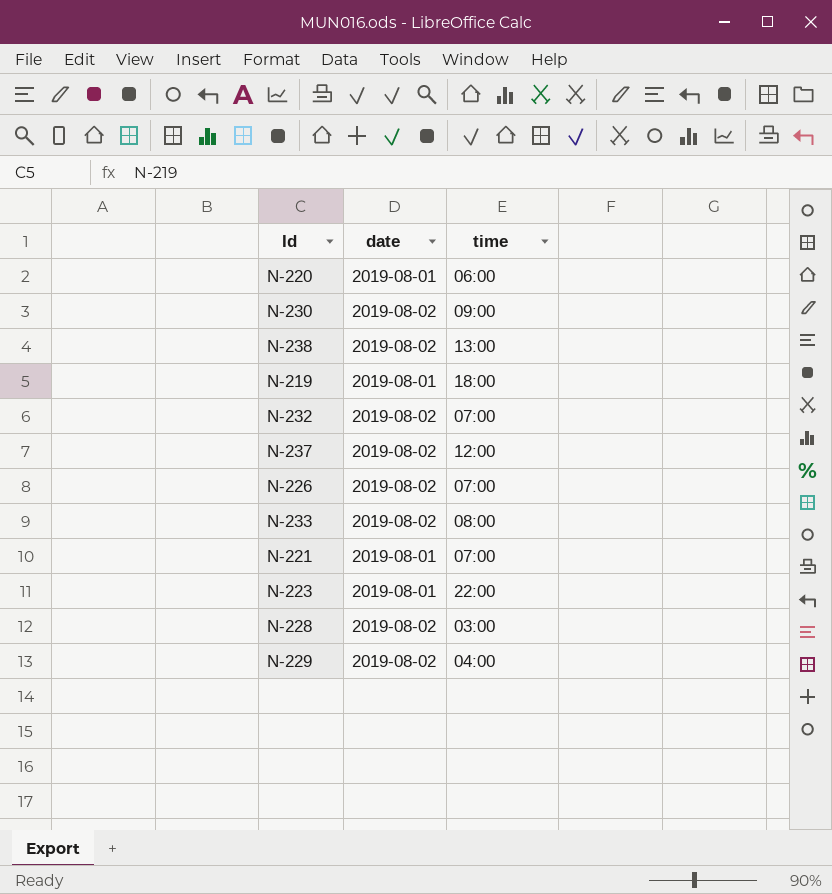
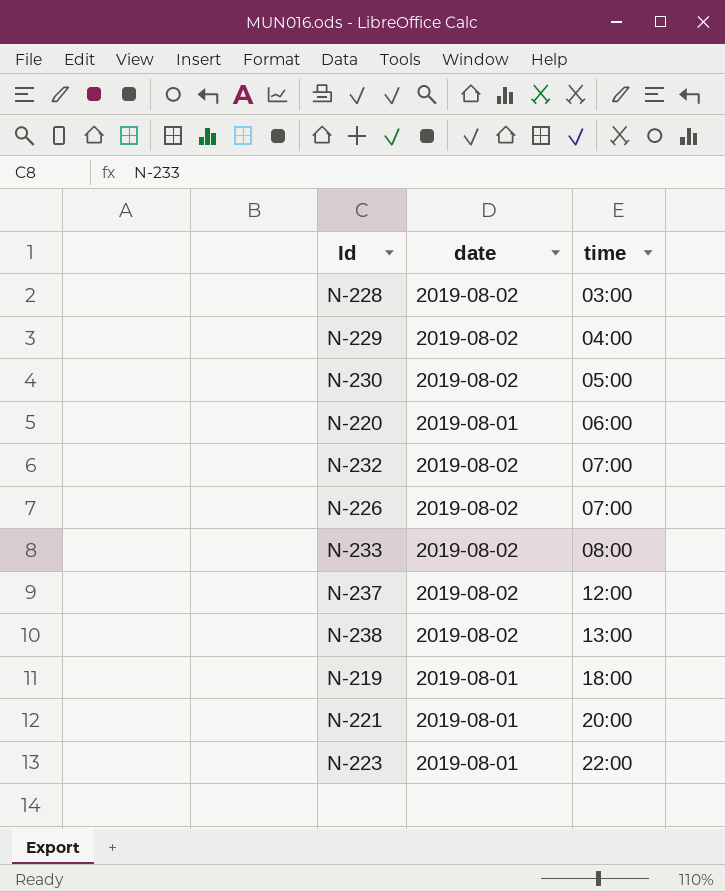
row order: none -> time ascending
N-230 | time: 09:00 -> 05:00
N-221 | time: 07:00 -> 20:00

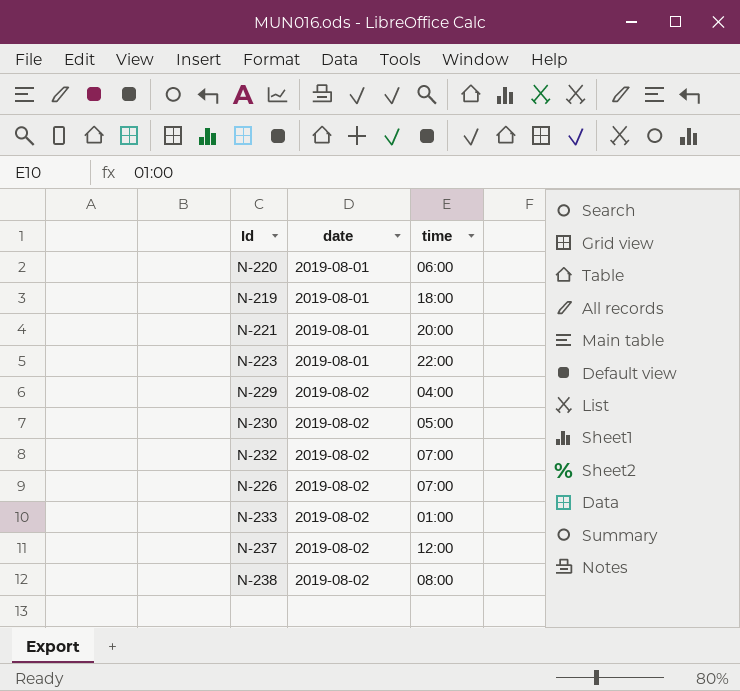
row order: time ascending -> date ascending
row N-228: 2019-08-02 | 03:00 -> none
N-233 | time: 08:00 -> 01:00
N-238 | time: 13:00 -> 08:00

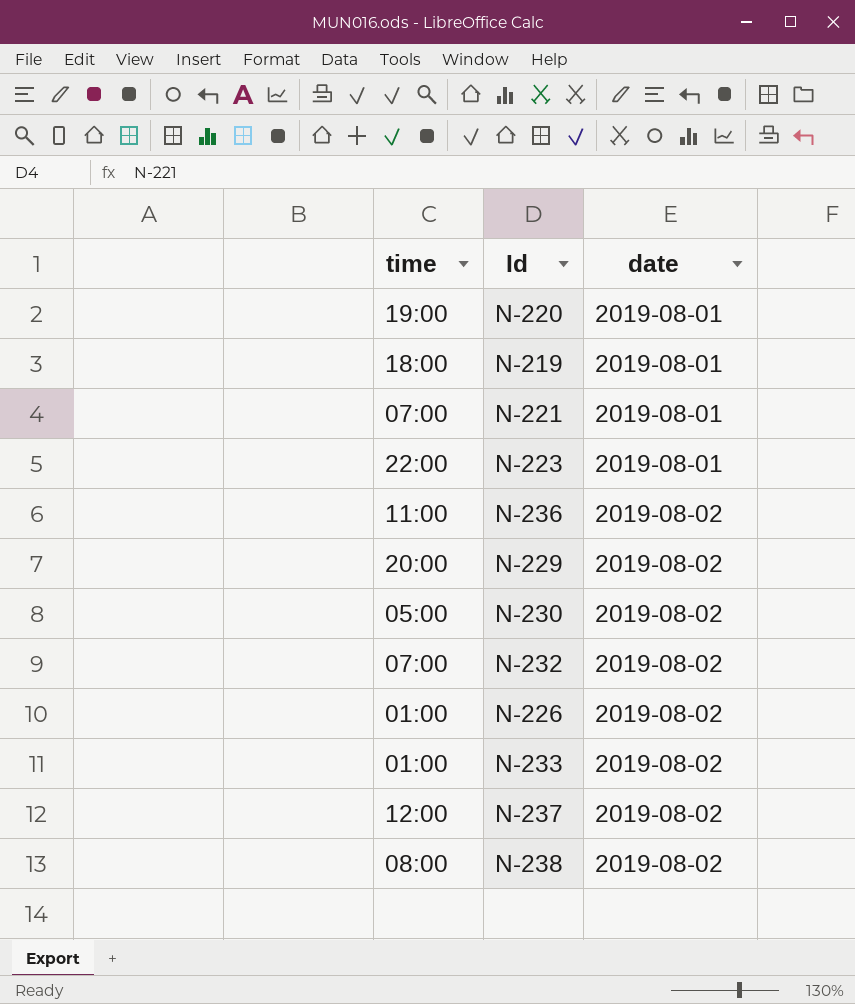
column time | position: 3 -> 1
N-220 | time: 06:00 -> 19:00
N-221 | time: 20:00 -> 07:00
row N-236: none -> 11:00 | 2019-08-02
N-229 | time: 04:00 -> 20:00
N-226 | time: 07:00 -> 01:00

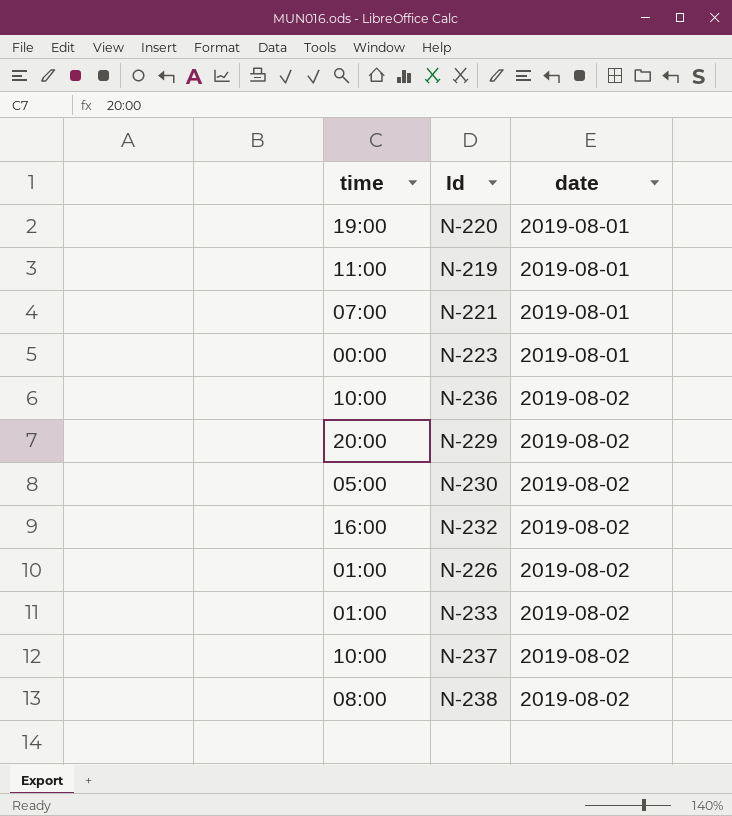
N-219 | time: 18:00 -> 11:00
N-223 | time: 22:00 -> 00:00
N-236 | time: 11:00 -> 10:00
N-232 | time: 07:00 -> 16:00
N-237 | time: 12:00 -> 10:00

